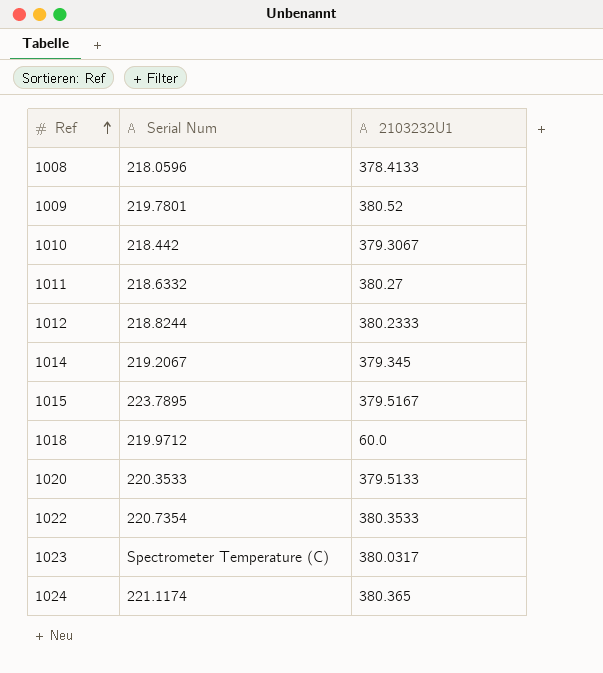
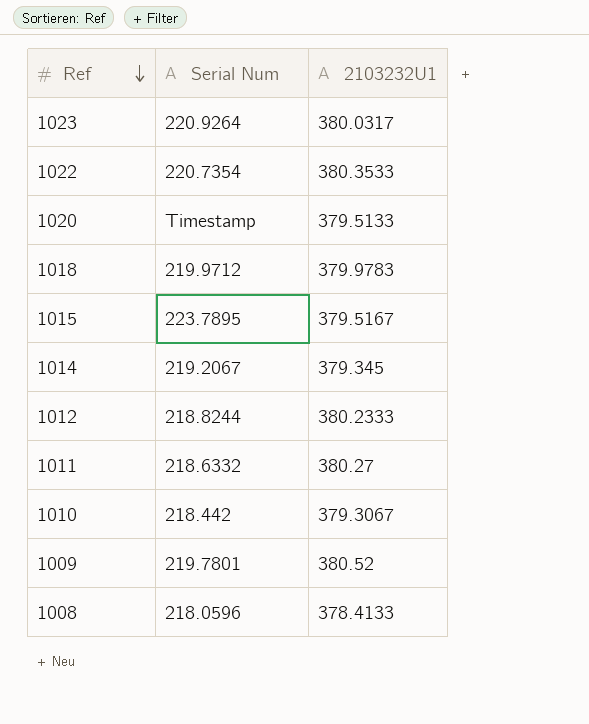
row order: Ref ascending -> Ref descending
row 1024: 221.1174 | 380.365 -> none
1023 | Serial Num: Spectrometer Temperature (C) -> 220.9264
1020 | Serial Num: 220.3533 -> Timestamp
1018 | 2103232U1: 60.0 -> 379.9783

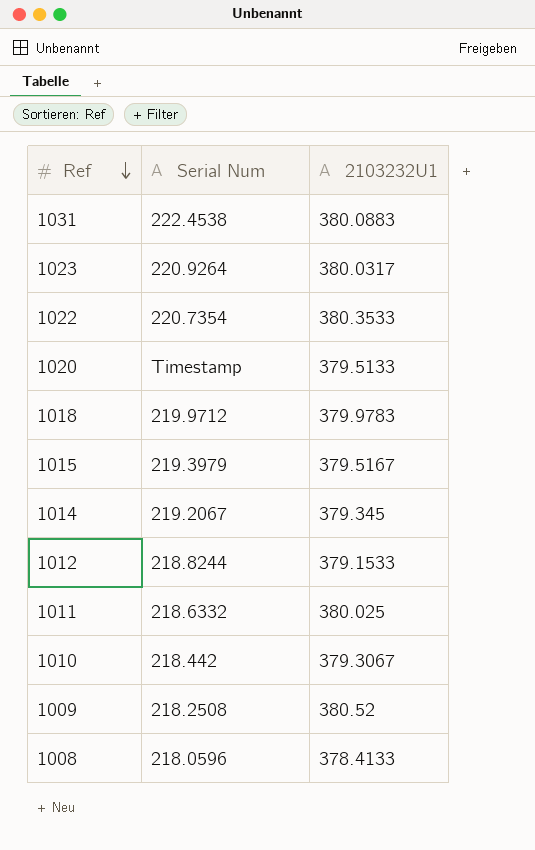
row 1031: none -> 222.4538 | 380.0883
1015 | Serial Num: 223.7895 -> 219.3979
1012 | 2103232U1: 380.2333 -> 379.1533
1011 | 2103232U1: 380.27 -> 380.025
1009 | Serial Num: 219.7801 -> 218.2508

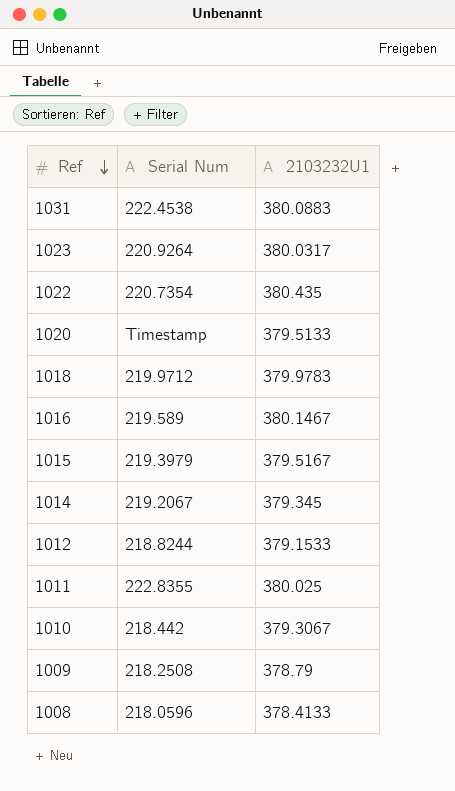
1022 | 2103232U1: 380.3533 -> 380.435
row 1016: none -> 219.589 | 380.1467
1011 | Serial Num: 218.6332 -> 222.8355
1009 | 2103232U1: 380.52 -> 378.79

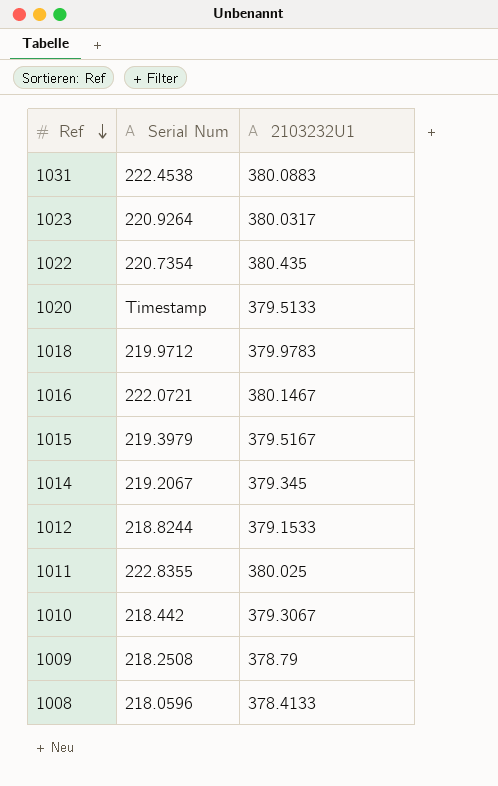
1016 | Serial Num: 219.589 -> 222.0721

